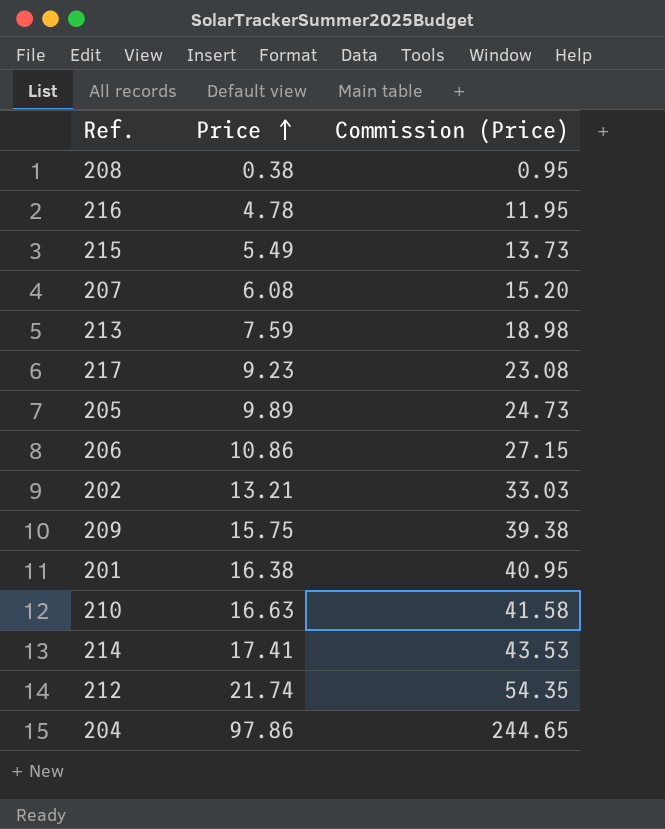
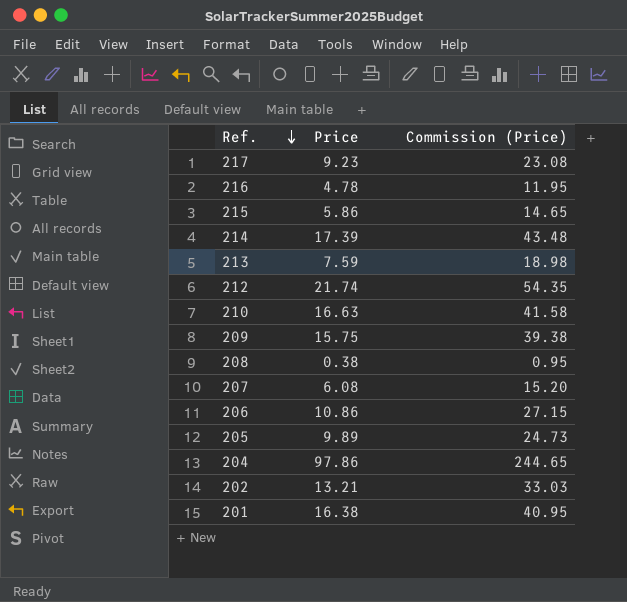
row order: Price ascending -> Ref. descending
215 | Price: 5.49 -> 5.86
215 | Commission (Price): 13.73 -> 14.65
214 | Price: 17.41 -> 17.39
214 | Commission (Price): 43.53 -> 43.48

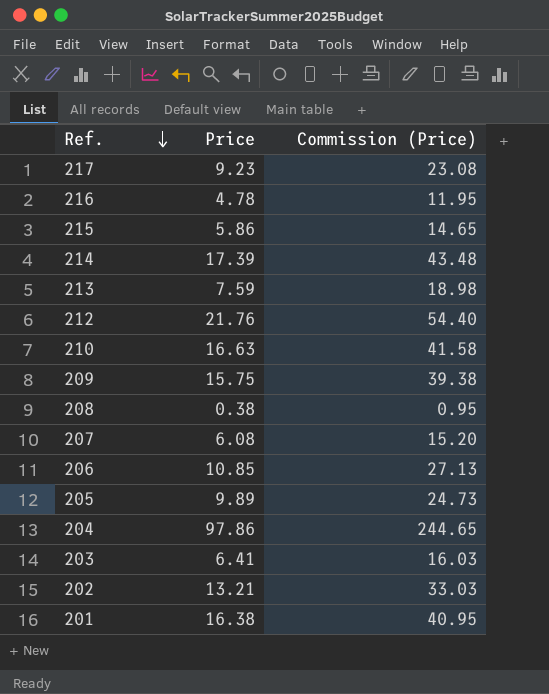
212 | Price: 21.74 -> 21.76
212 | Commission (Price): 54.35 -> 54.40
206 | Price: 10.86 -> 10.85
206 | Commission (Price): 27.15 -> 27.13
row 203: none -> 6.41 | 16.03

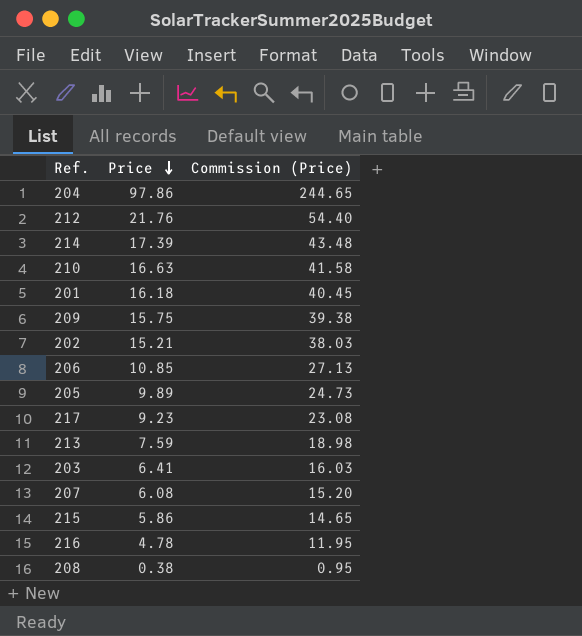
row order: Ref. descending -> Price descending
201 | Price: 16.38 -> 16.18
201 | Commission (Price): 40.95 -> 40.45
202 | Price: 13.21 -> 15.21
202 | Commission (Price): 33.03 -> 38.03

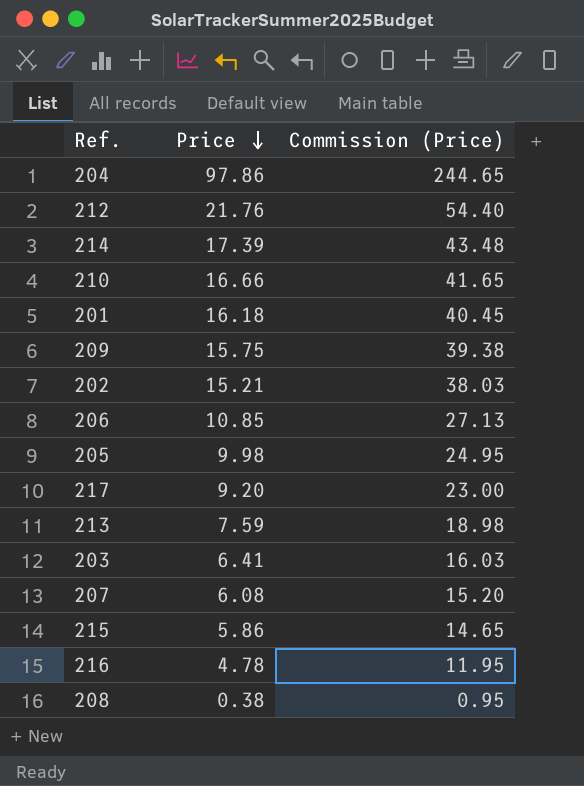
210 | Price: 16.63 -> 16.66
210 | Commission (Price): 41.58 -> 41.65
205 | Price: 9.89 -> 9.98
205 | Commission (Price): 24.73 -> 24.95
217 | Price: 9.23 -> 9.20
217 | Commission (Price): 23.08 -> 23.00

